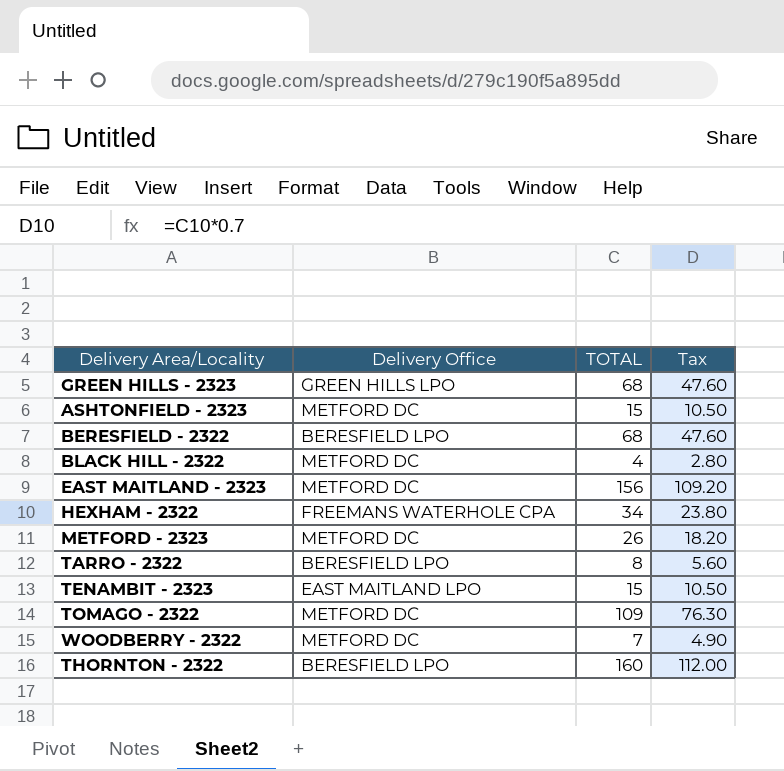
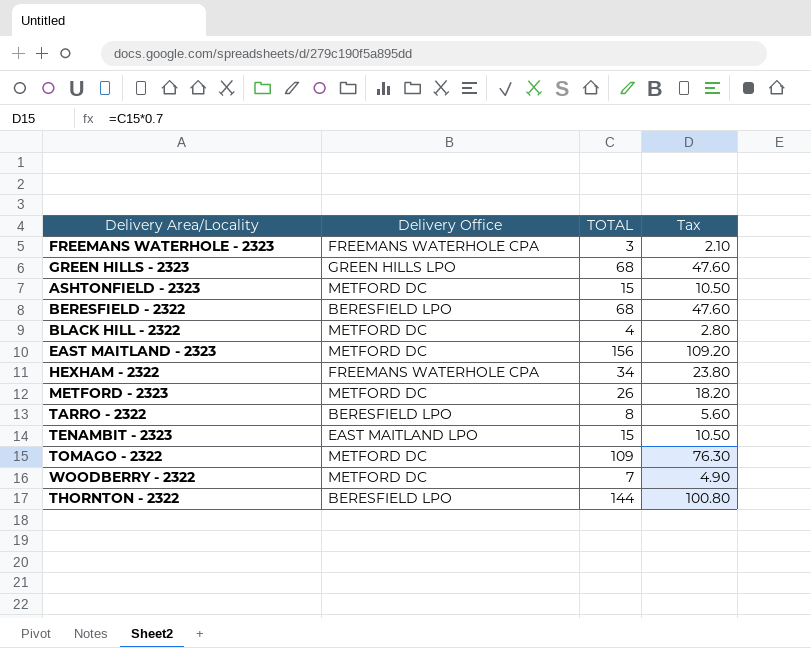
row FREEMANS WATERHOLE - 2323: none -> FREEMANS WATERHOLE CPA | 3 | 2.10
THORNTON - 2322 | TOTAL: 160 -> 144
THORNTON - 2322 | Tax: 112.00 -> 100.80

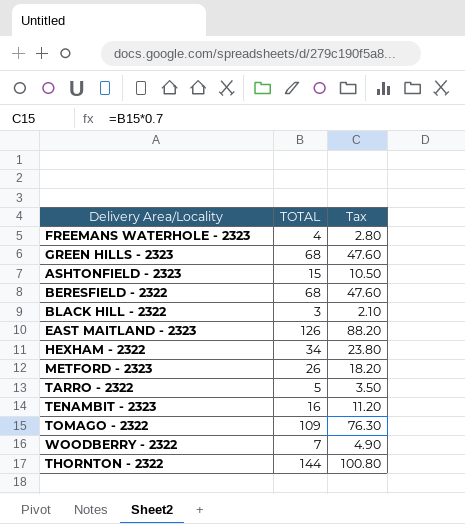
column Delivery Office | position: 2 -> none
FREEMANS WATERHOLE - 2323 | TOTAL: 3 -> 4
FREEMANS WATERHOLE - 2323 | Tax: 2.10 -> 2.80
BLACK HILL - 2322 | TOTAL: 4 -> 3
BLACK HILL - 2322 | Tax: 2.80 -> 2.10
EAST MAITLAND - 2323 | TOTAL: 156 -> 126
EAST MAITLAND - 2323 | Tax: 109.20 -> 88.20
TARRO - 2322 | TOTAL: 8 -> 5
TARRO - 2322 | Tax: 5.60 -> 3.50
TENAMBIT - 2323 | TOTAL: 15 -> 16
TENAMBIT - 2323 | Tax: 10.50 -> 11.20

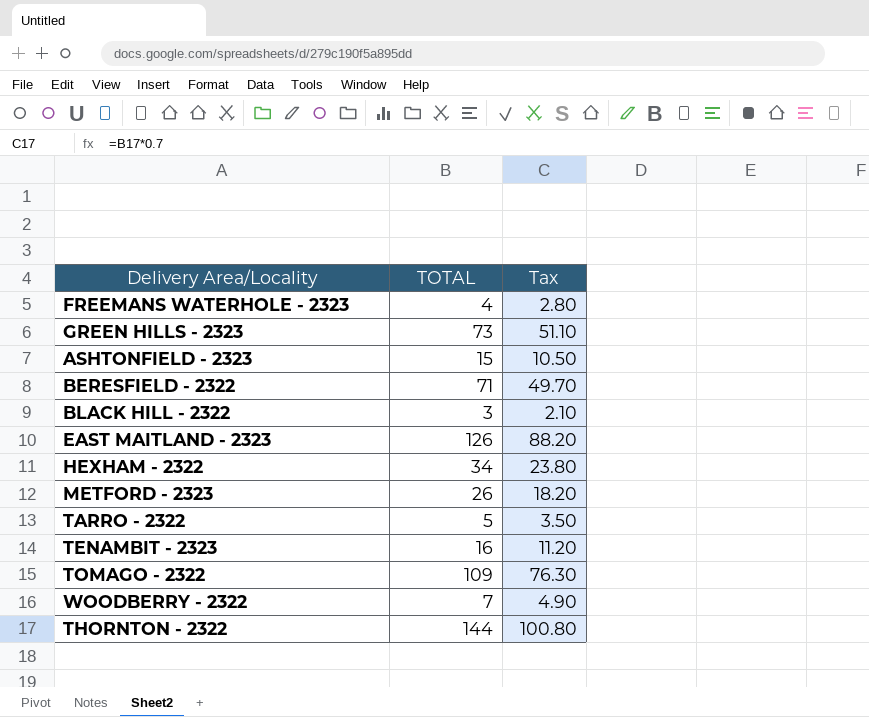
GREEN HILLS - 2323 | TOTAL: 68 -> 73
GREEN HILLS - 2323 | Tax: 47.60 -> 51.10
BERESFIELD - 2322 | TOTAL: 68 -> 71
BERESFIELD - 2322 | Tax: 47.60 -> 49.70

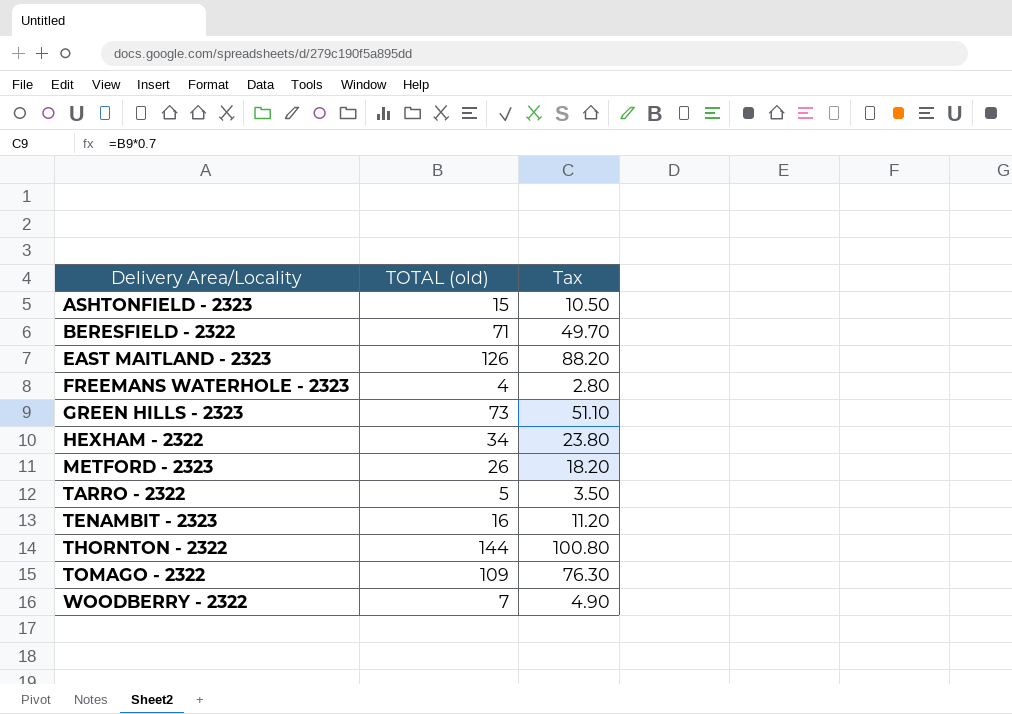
row order: none -> Delivery Area/Locality ascending
column name: TOTAL -> TOTAL (old)
row BLACK HILL - 2322: 3 | 2.10 -> none

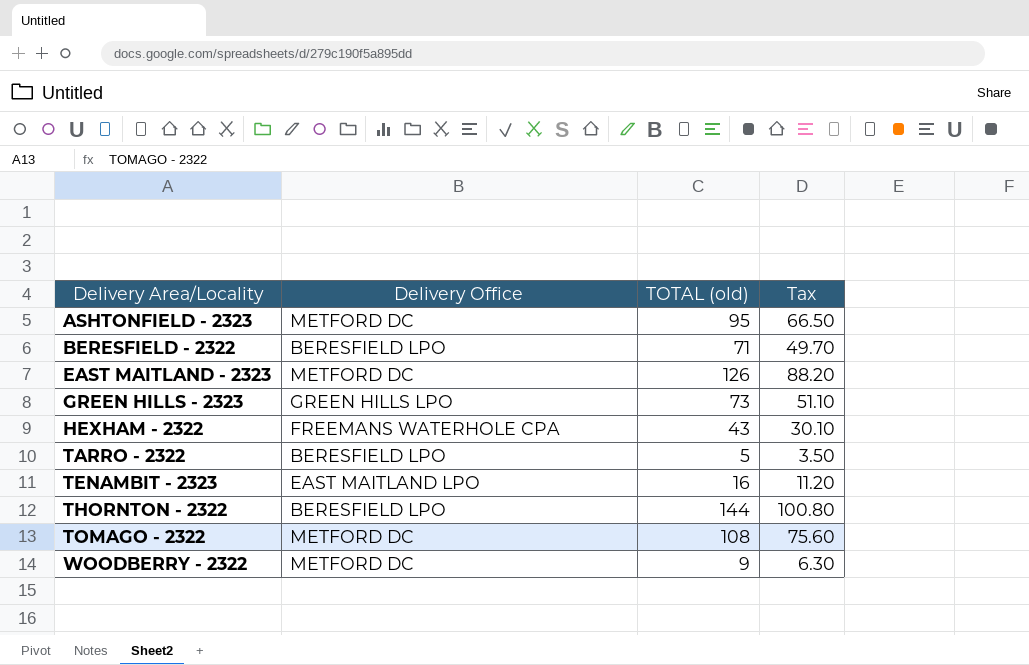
column Delivery Office | position: none -> 2
row FREEMANS WATERHOLE - 2323: 4 | 2.80 -> none
row METFORD - 2323: 26 | 18.20 -> none
ASHTONFIELD - 2323 | TOTAL (old): 15 -> 95
ASHTONFIELD - 2323 | Tax: 10.50 -> 66.50
HEXHAM - 2322 | TOTAL (old): 34 -> 43
HEXHAM - 2322 | Tax: 23.80 -> 30.10
TOMAGO - 2322 | TOTAL (old): 109 -> 108
TOMAGO - 2322 | Tax: 76.30 -> 75.60
WOODBERRY - 2322 | TOTAL (old): 7 -> 9
WOODBERRY - 2322 | Tax: 4.90 -> 6.30

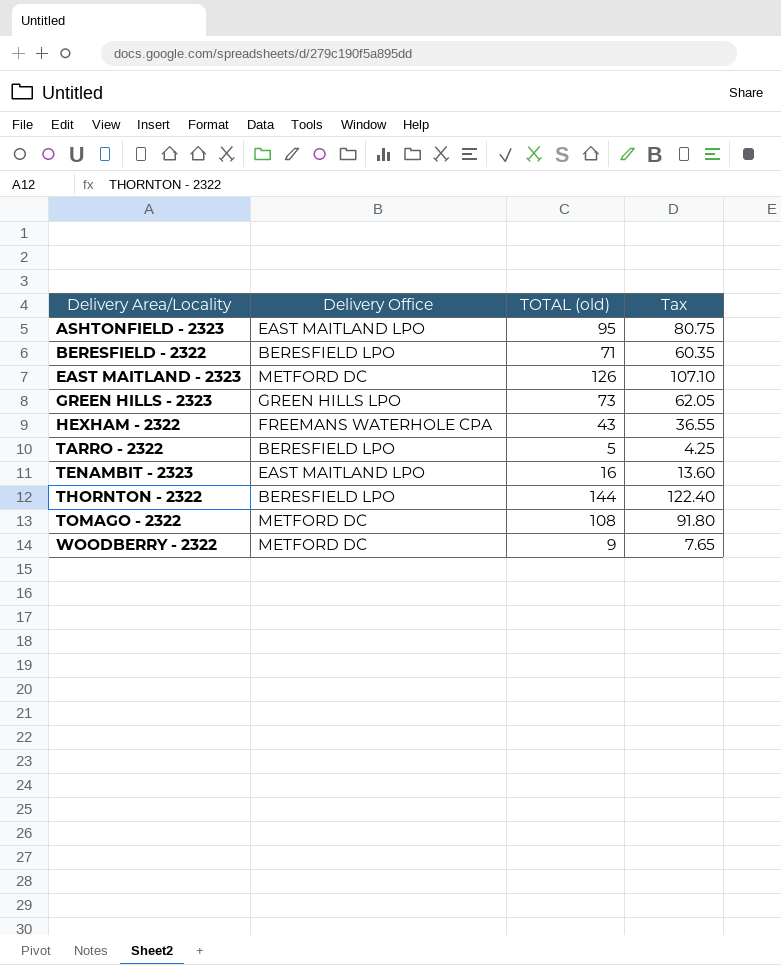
column Tax | formula: [TOTAL (old)] * 0.7 -> [TOTAL (old)] * 0.85
ASHTONFIELD - 2323 | Delivery Office: METFORD DC -> EAST MAITLAND LPO

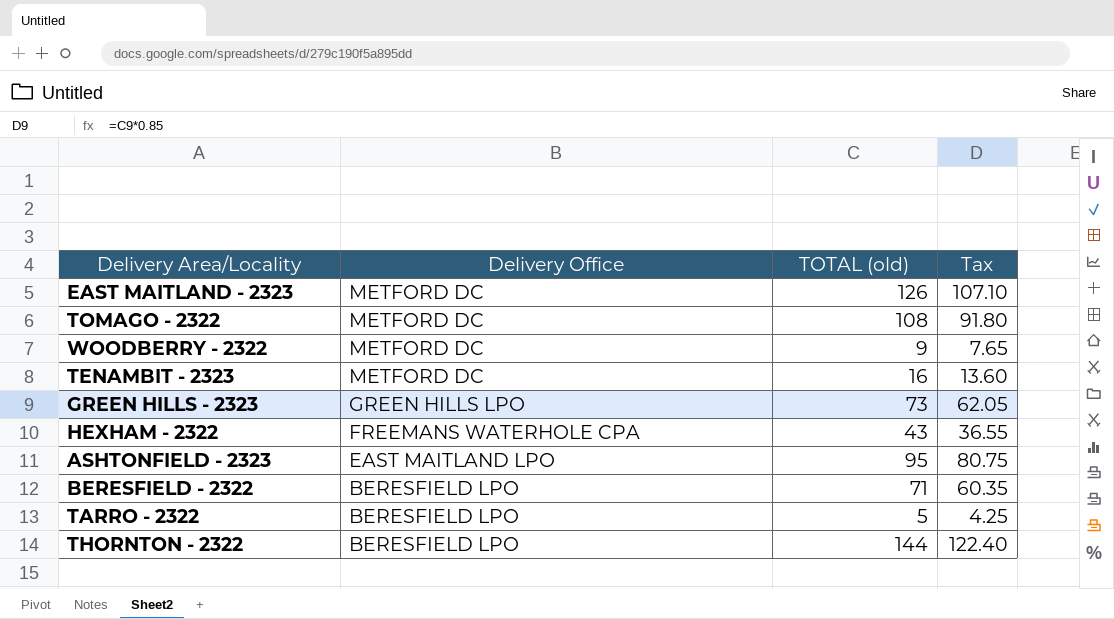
row order: Delivery Area/Locality ascending -> Delivery Office descending
TENAMBIT - 2323 | Delivery Office: EAST MAITLAND LPO -> METFORD DC

